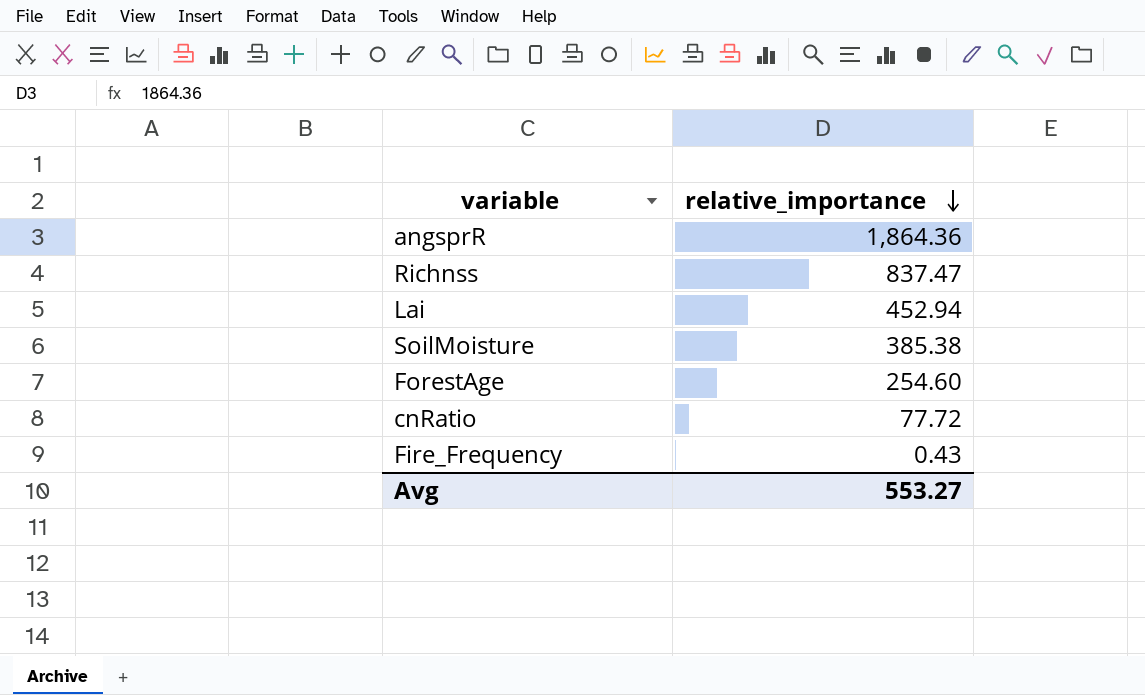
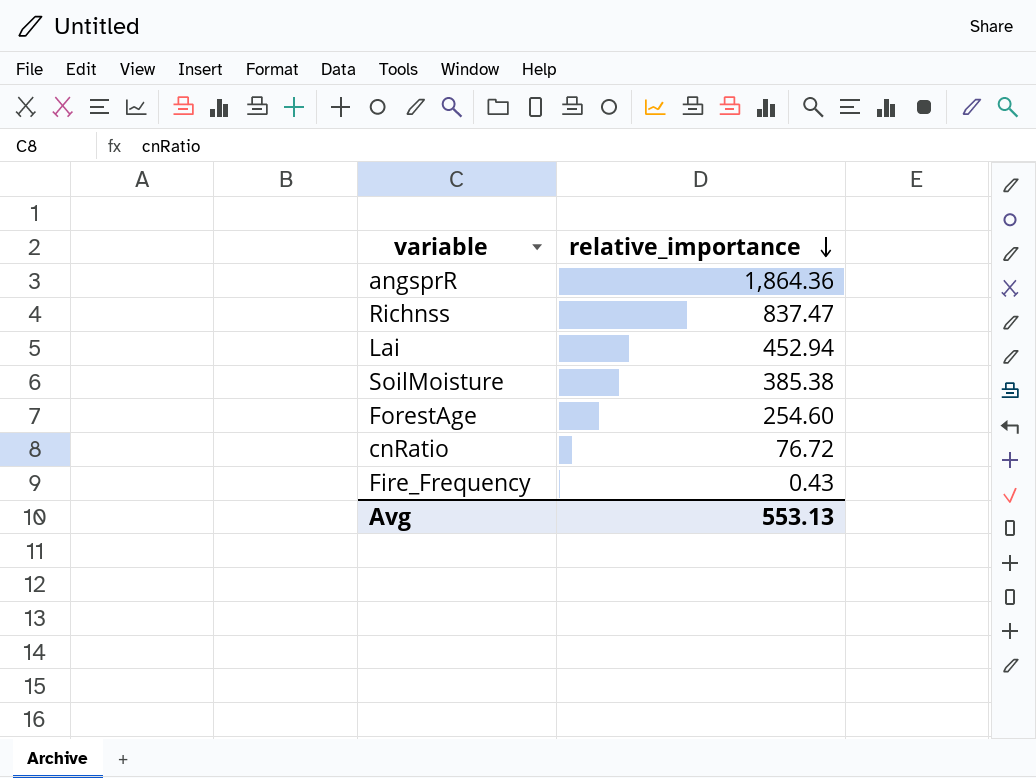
cnRatio | relative_importance: 77.72 -> 76.72
Avg | relative_importance: 553.27 -> 553.13

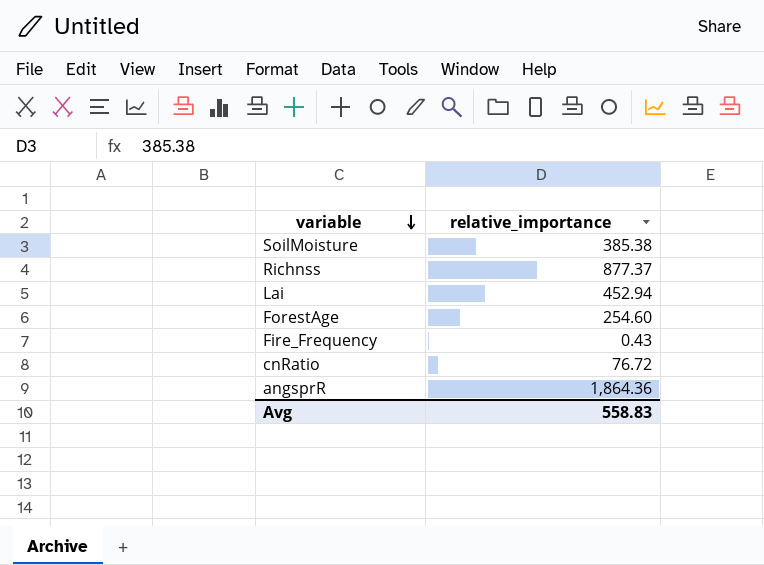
row order: relative_importance descending -> variable descending
Richnss | relative_importance: 837.47 -> 877.37
Avg | relative_importance: 553.13 -> 558.83

